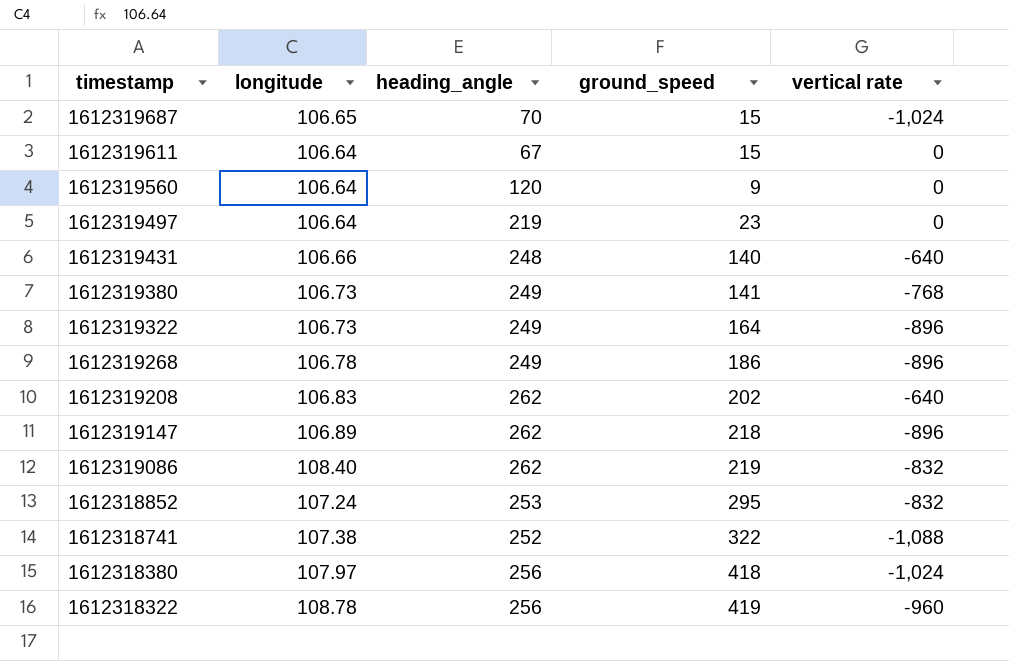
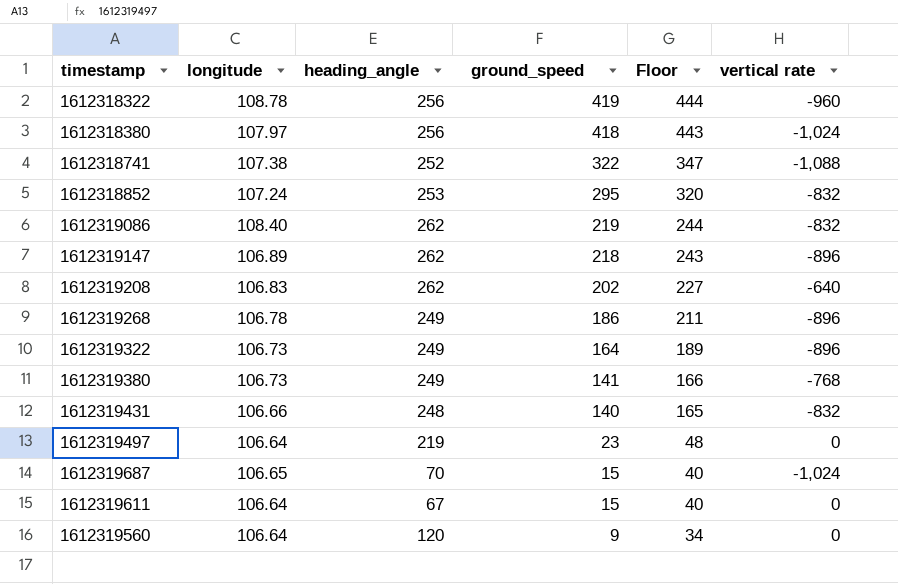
row order: timestamp descending -> ground_speed descending
column Floor | formula: none -> [ground_speed] + 25
1612319431 | vertical rate: -640 -> -832

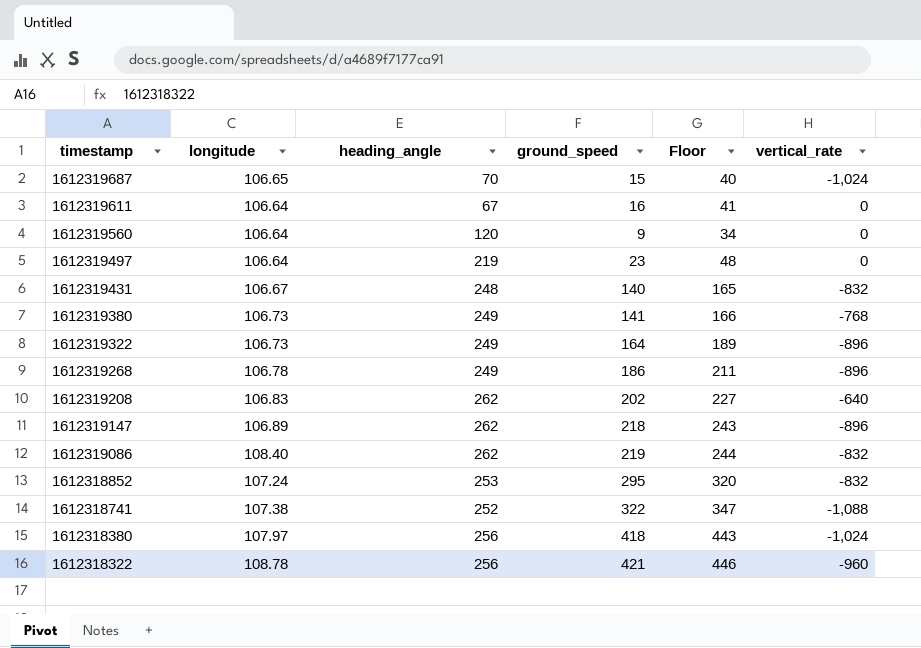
row order: ground_speed descending -> timestamp descending
column name: vertical rate -> vertical_rate
1612319611 | ground_speed: 15 -> 16
1612319611 | Floor: 40 -> 41
1612319431 | longitude: 106.66 -> 106.67
1612318322 | ground_speed: 419 -> 421
1612318322 | Floor: 444 -> 446

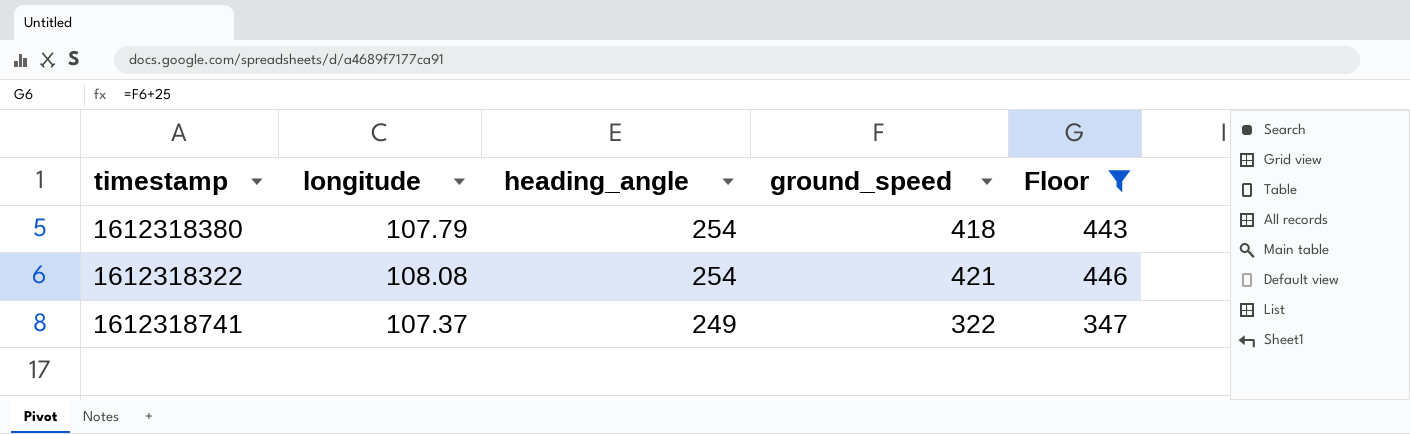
filter: none -> Floor >= 347
row order: timestamp descending -> heading_angle descending
column vertical_rate | position: 6 -> none
1612318380 | longitude: 107.97 -> 107.79
1612318380 | heading_angle: 256 -> 254
1612318322 | longitude: 108.78 -> 108.08
1612318322 | heading_angle: 256 -> 254
1612318741 | longitude: 107.38 -> 107.37
1612318741 | heading_angle: 252 -> 249

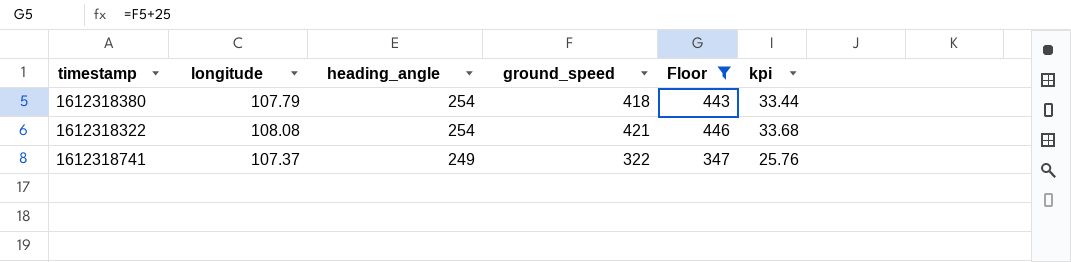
column kpi | formula: none -> [ground_speed] * 0.08

